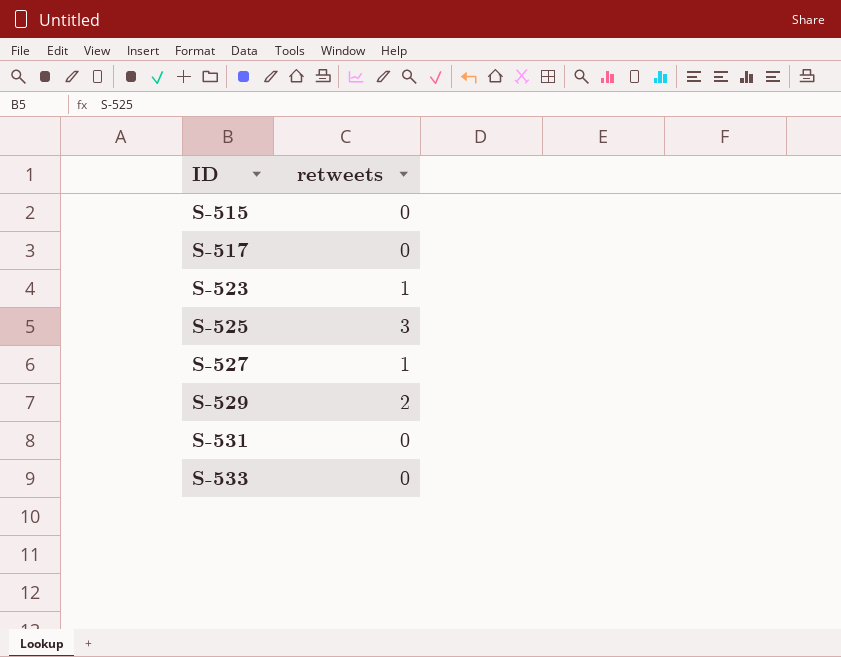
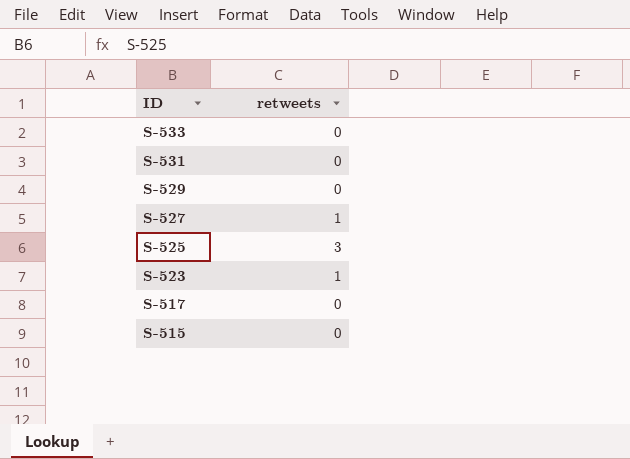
row order: ID ascending -> ID descending
S-529 | retweets: 2 -> 0

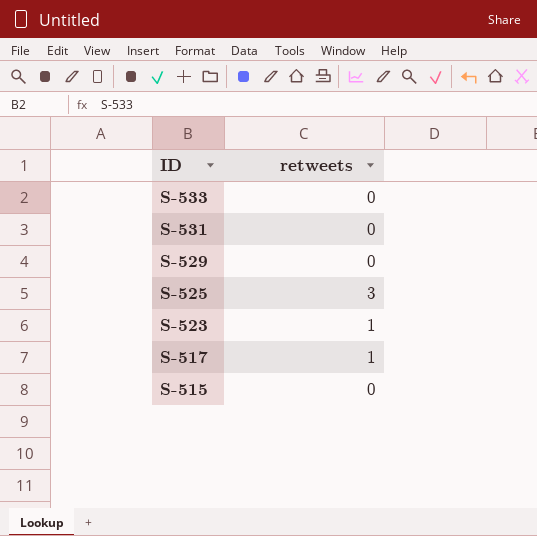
row S-527: 1 -> none
S-517 | retweets: 0 -> 1

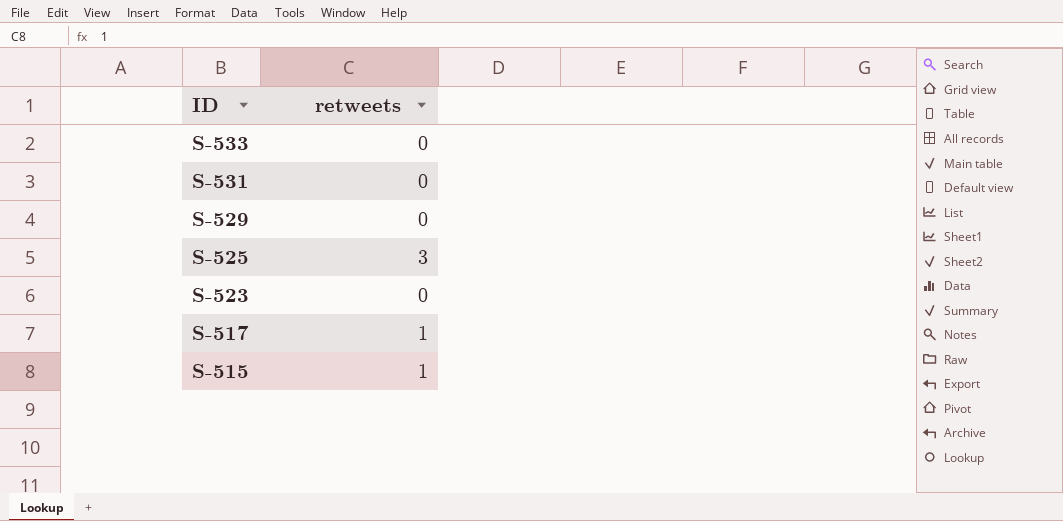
S-523 | retweets: 1 -> 0
S-515 | retweets: 0 -> 1

